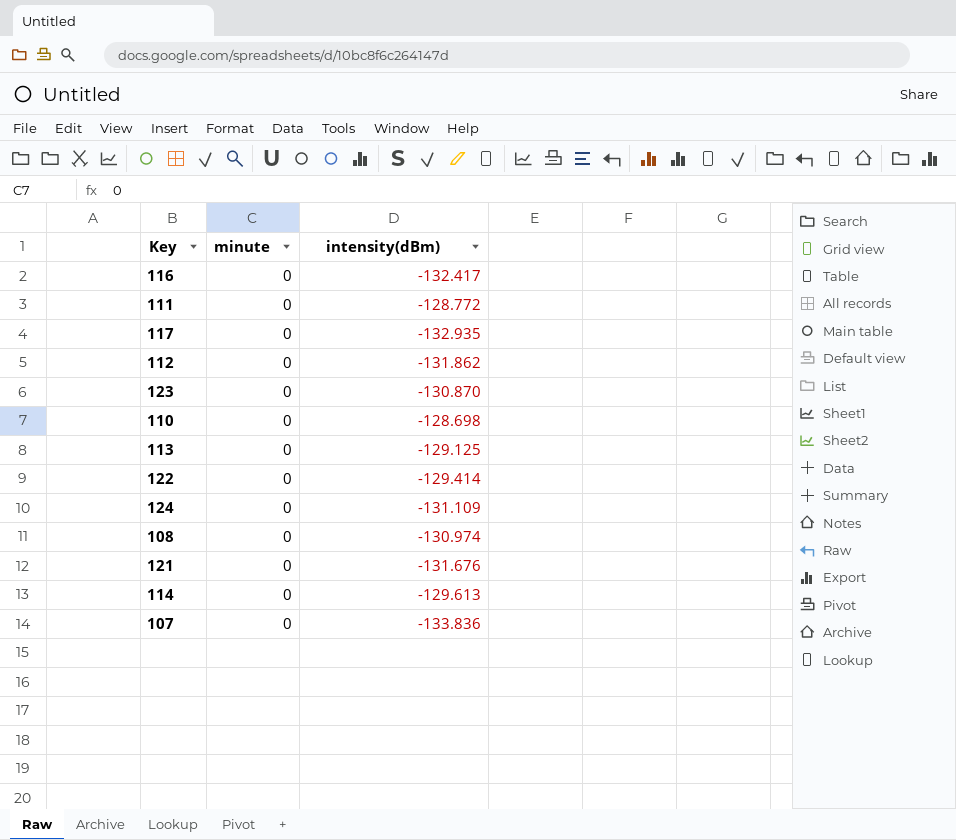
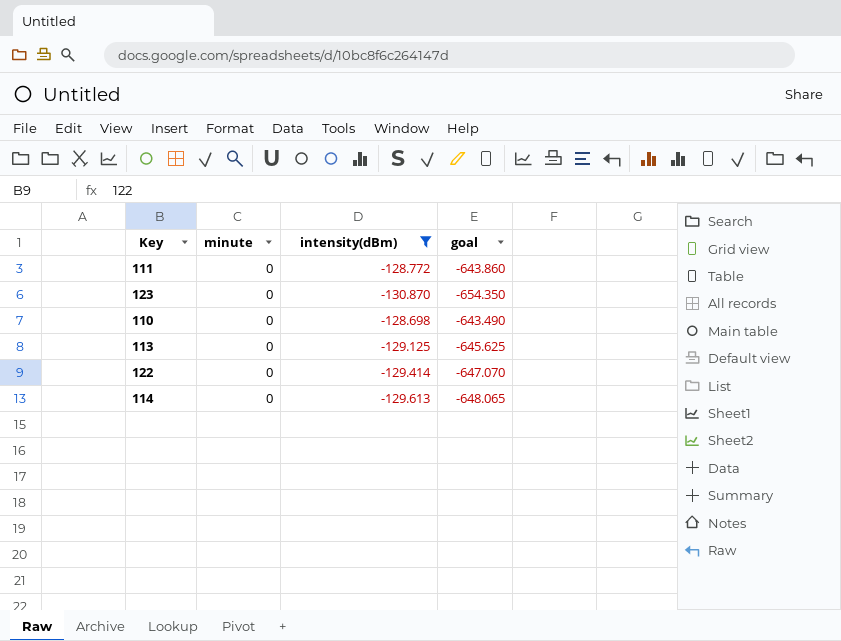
filter: none -> intensity(dBm) >= -130.870
column goal | formula: none -> [intensity(dBm)] * 5

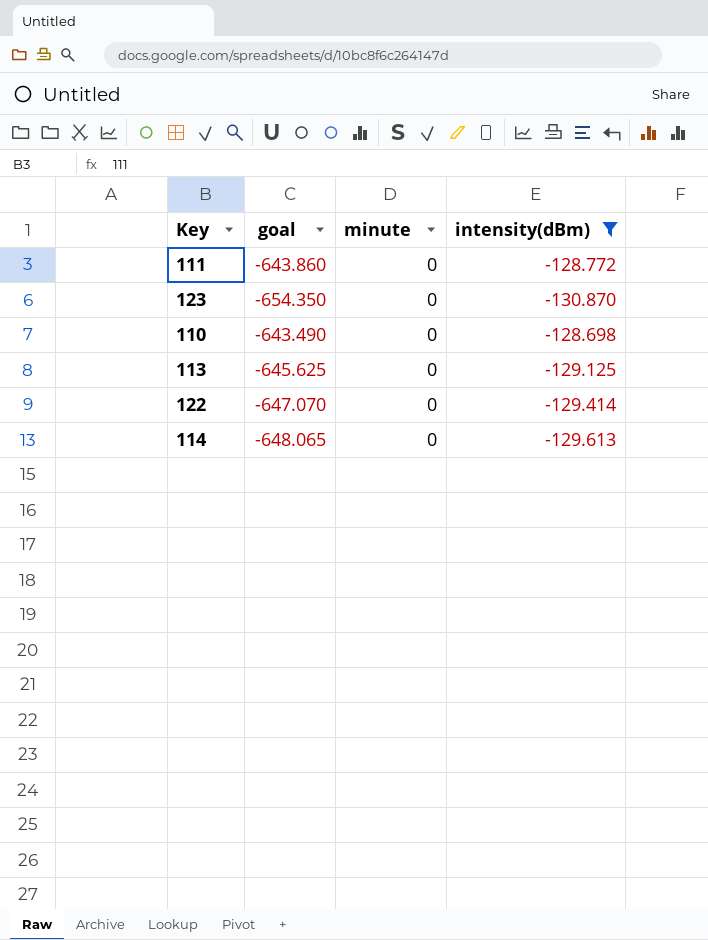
column goal | position: 4 -> 2

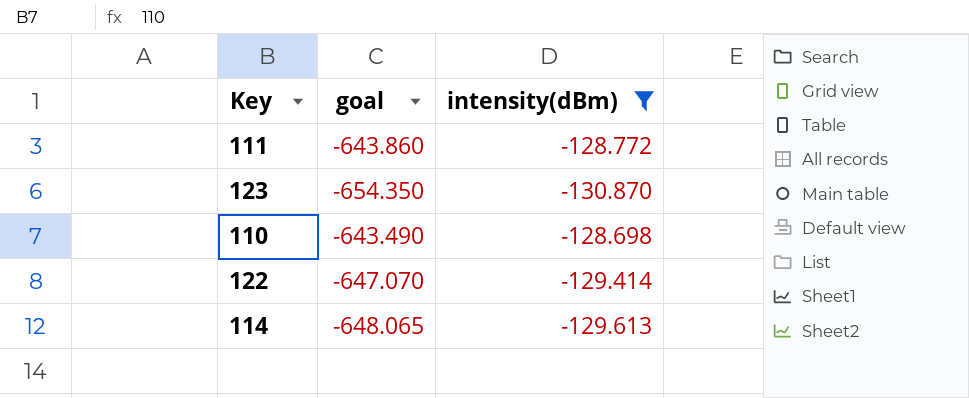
column minute | position: 3 -> none
row 113: -645.625 | 0 | -129.125 -> none

